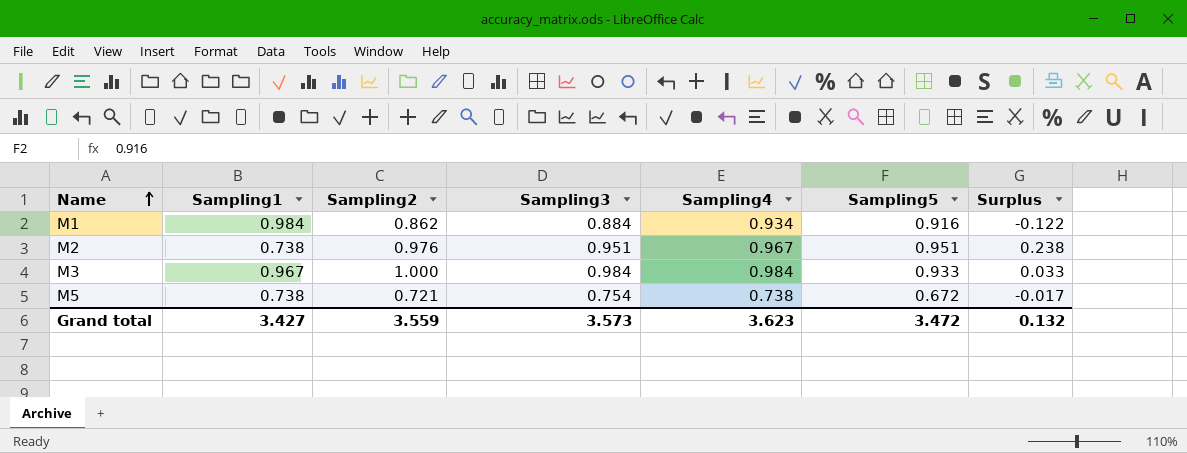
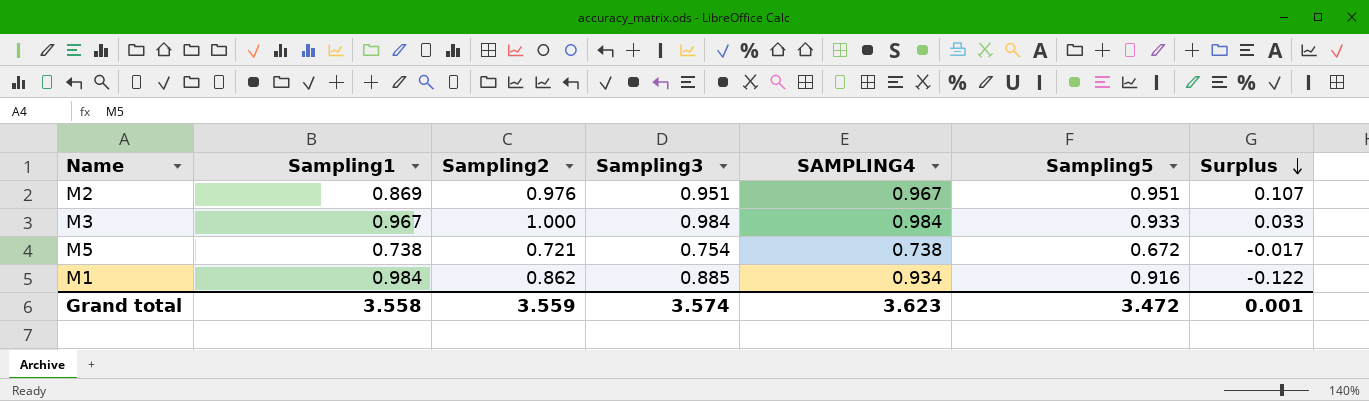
row order: Name ascending -> Surplus descending
column name: Sampling4 -> SAMPLING4
M2 | Sampling1: 0.738 -> 0.869
M2 | Surplus: 0.238 -> 0.107
M1 | Sampling3: 0.884 -> 0.885
Grand total | Sampling1: 3.427 -> 3.558
Grand total | Sampling3: 3.573 -> 3.574
Grand total | Surplus: 0.132 -> 0.001

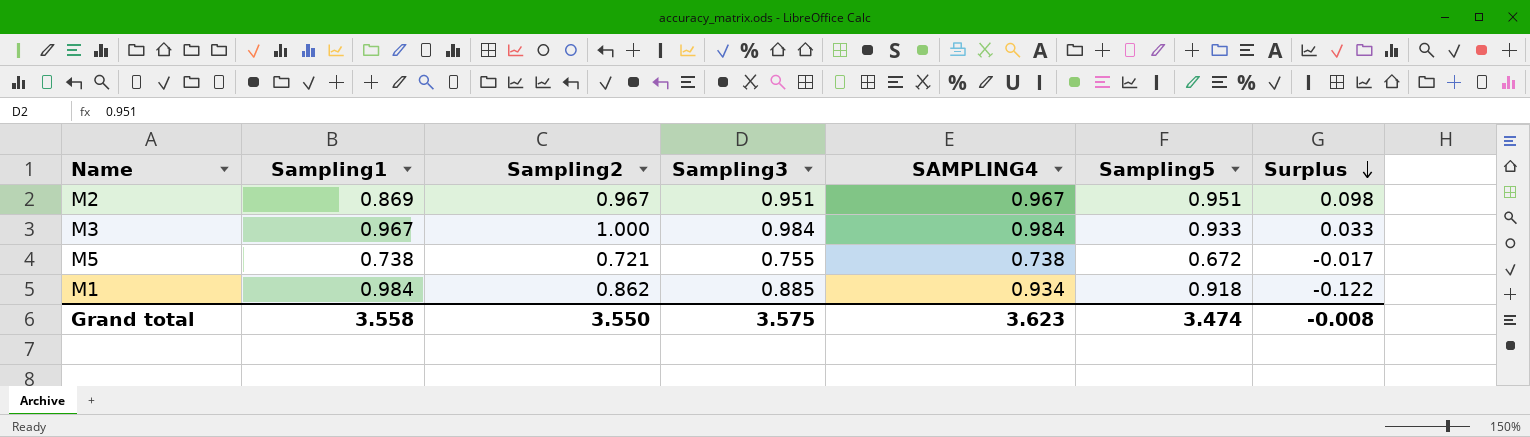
M2 | Sampling2: 0.976 -> 0.967
M2 | Surplus: 0.107 -> 0.098
M5 | Sampling3: 0.754 -> 0.755
M1 | Sampling5: 0.916 -> 0.918
Grand total | Sampling2: 3.559 -> 3.550
Grand total | Sampling3: 3.574 -> 3.575
Grand total | Sampling5: 3.472 -> 3.474
Grand total | Surplus: 0.001 -> -0.008

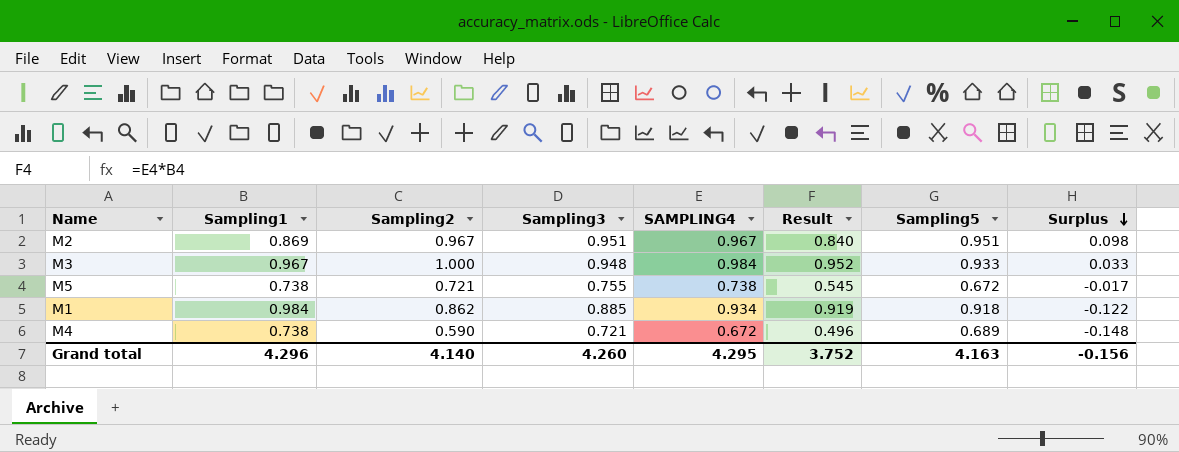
column Result | formula: none -> [Sampling1] * [SAMPLING4]
M3 | Sampling3: 0.984 -> 0.948
row M4: none -> 0.738 | 0.590 | 0.721 | 0.672 | 0.496 | 0.689 | -0.148
Grand total | Sampling1: 3.558 -> 4.296
Grand total | Sampling2: 3.550 -> 4.140
Grand total | Sampling3: 3.575 -> 4.260
Grand total | SAMPLING4: 3.623 -> 4.295
Grand total | Sampling5: 3.474 -> 4.163
Grand total | Surplus: -0.008 -> -0.156

